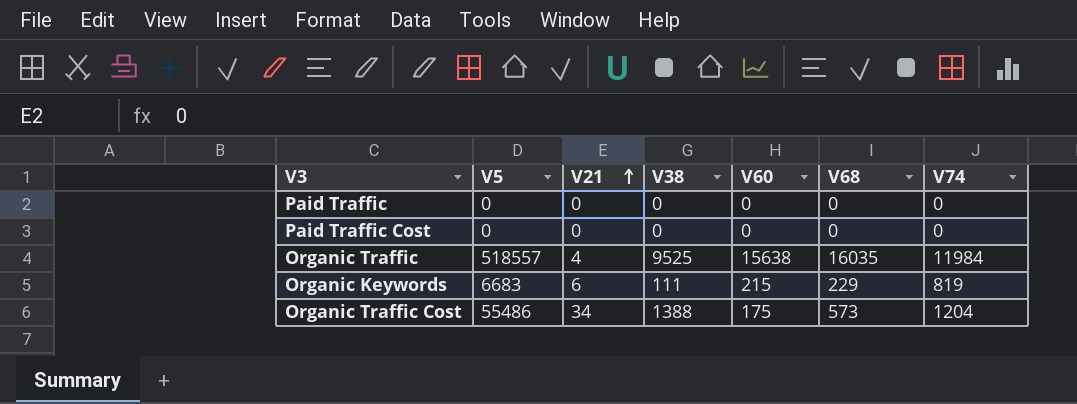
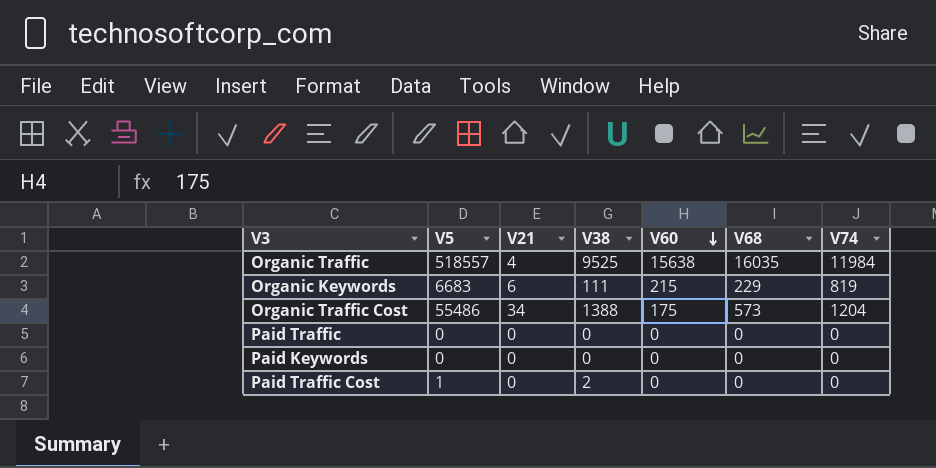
row order: V21 ascending -> V60 descending
row Paid Keywords: none -> 0 | 0 | 0 | 0 | 0 | 0
Paid Traffic Cost | V5: 0 -> 1
Paid Traffic Cost | V38: 0 -> 2

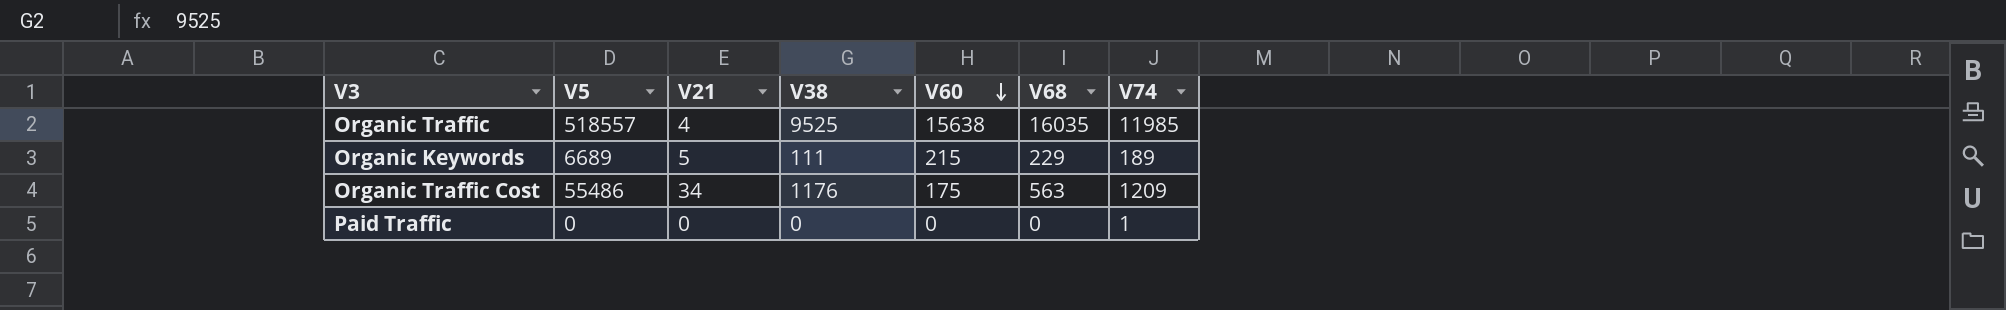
row Paid Keywords: 0 | 0 | 0 | 0 | 0 | 0 -> none
row Paid Traffic Cost: 1 | 0 | 2 | 0 | 0 | 0 -> none
Organic Traffic | V74: 11984 -> 11985
Organic Keywords | V5: 6683 -> 6689
Organic Keywords | V21: 6 -> 5
Organic Keywords | V74: 819 -> 189
Organic Traffic Cost | V38: 1388 -> 1176
Organic Traffic Cost | V68: 573 -> 563
Organic Traffic Cost | V74: 1204 -> 1209
Paid Traffic | V74: 0 -> 1

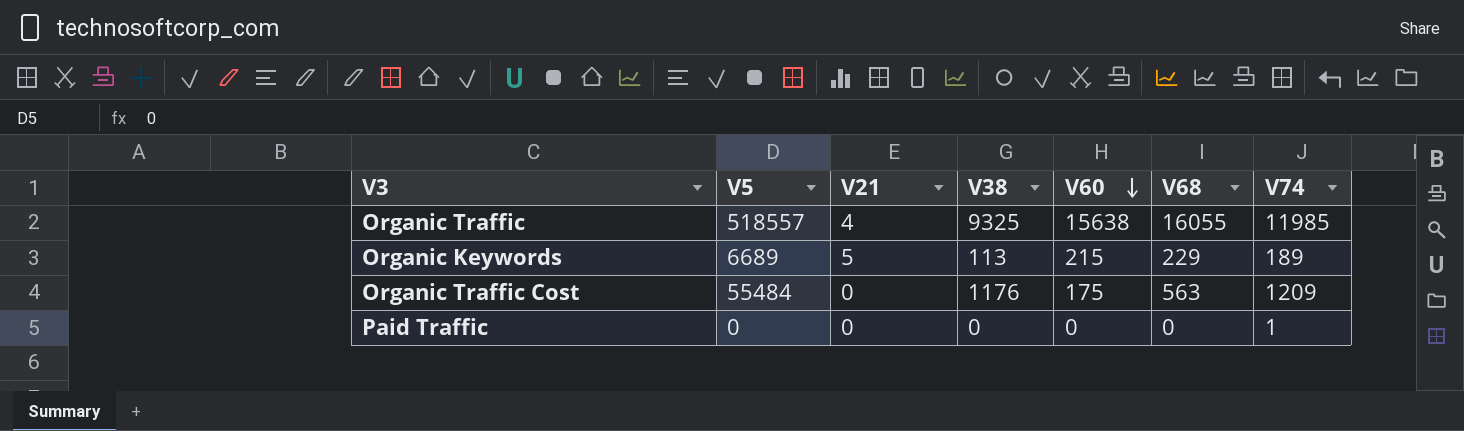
Organic Traffic | V38: 9525 -> 9325
Organic Traffic | V68: 16035 -> 16055
Organic Keywords | V38: 111 -> 113
Organic Traffic Cost | V5: 55486 -> 55484
Organic Traffic Cost | V21: 34 -> 0

